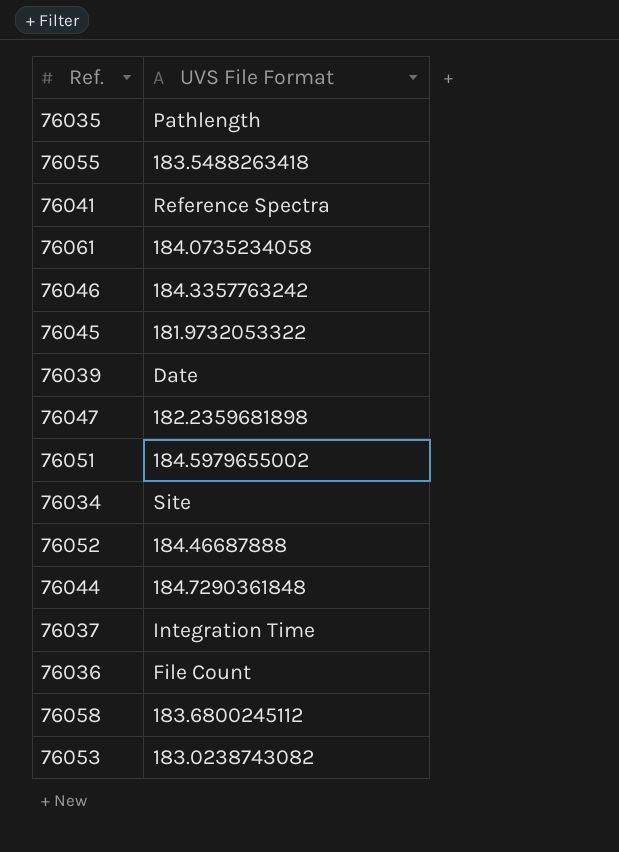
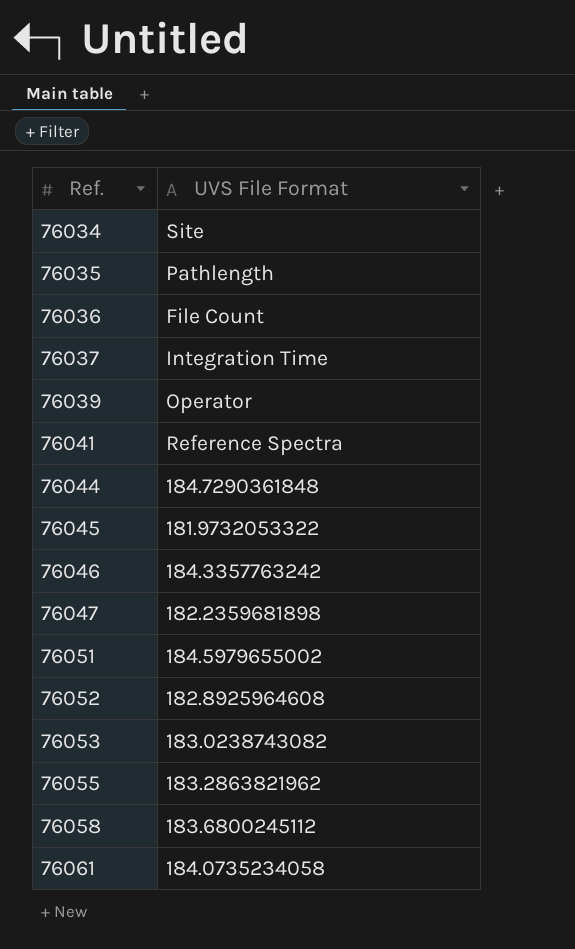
row order: none -> Ref. ascending
76039 | UVS File Format: Date -> Operator
76052 | UVS File Format: 184.46687888 -> 182.8925964608
76055 | UVS File Format: 183.5488263418 -> 183.2863821962

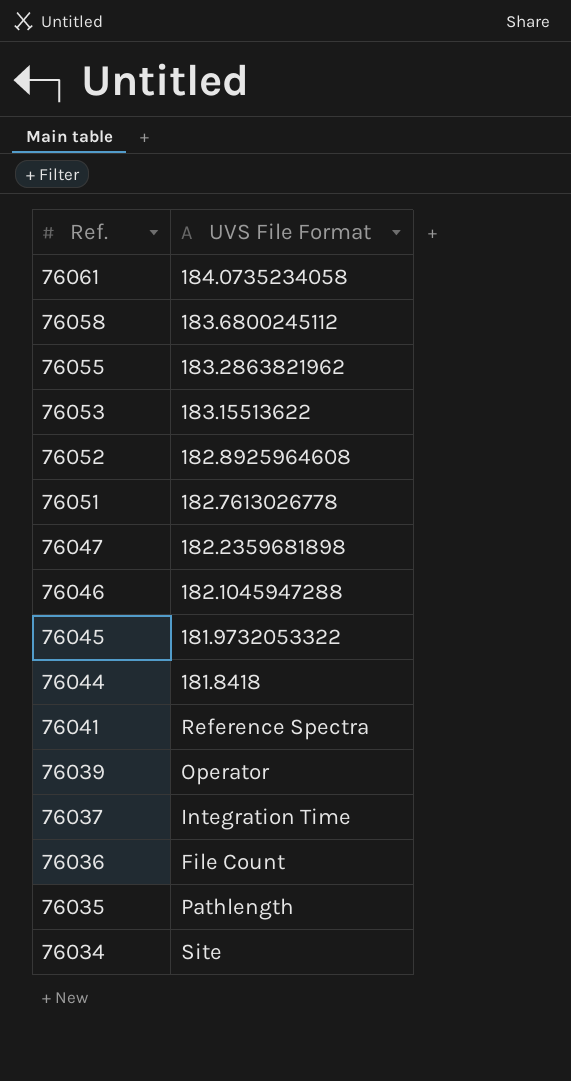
row order: Ref. ascending -> Ref. descending
76053 | UVS File Format: 183.0238743082 -> 183.15513622
76051 | UVS File Format: 184.5979655002 -> 182.7613026778
76046 | UVS File Format: 184.3357763242 -> 182.1045947288
76044 | UVS File Format: 184.7290361848 -> 181.8418

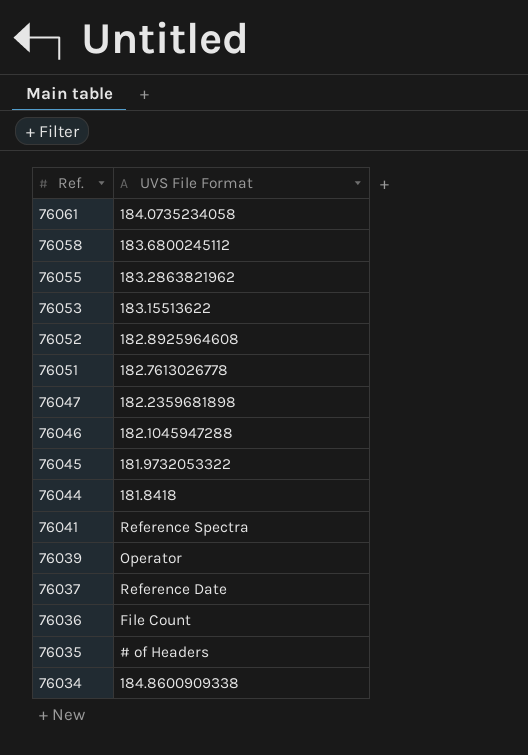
76037 | UVS File Format: Integration Time -> Reference Date
76035 | UVS File Format: Pathlength -> # of Headers
76034 | UVS File Format: Site -> 184.8600909338

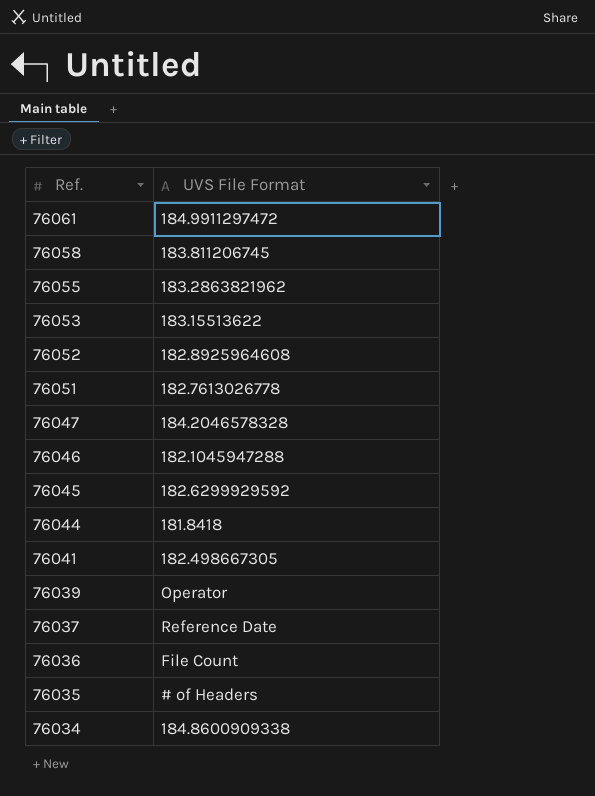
76061 | UVS File Format: 184.0735234058 -> 184.9911297472
76058 | UVS File Format: 183.6800245112 -> 183.811206745
76047 | UVS File Format: 182.2359681898 -> 184.2046578328
76045 | UVS File Format: 181.9732053322 -> 182.6299929592
76041 | UVS File Format: Reference Spectra -> 182.498667305

